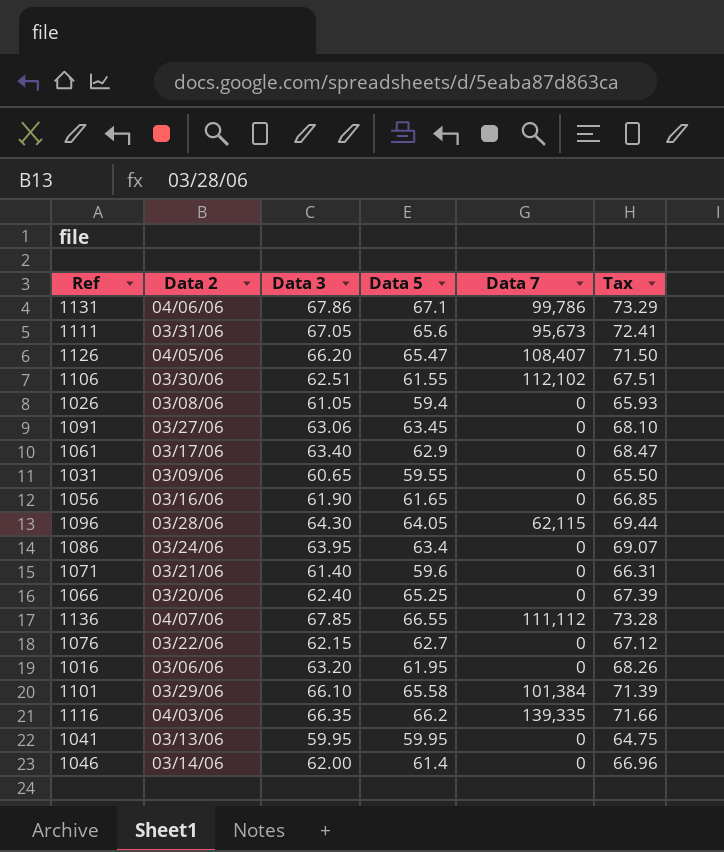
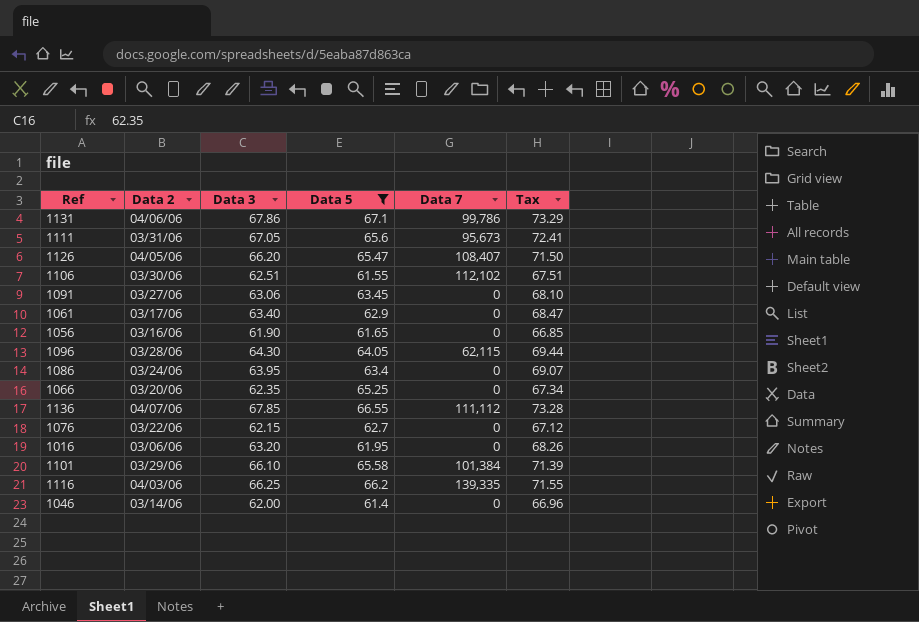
filter: none -> Data 5 >= 61.4
1066 | Data 3: 62.40 -> 62.35
1066 | Tax: 67.39 -> 67.34
1116 | Data 3: 66.35 -> 66.25
1116 | Tax: 71.66 -> 71.55

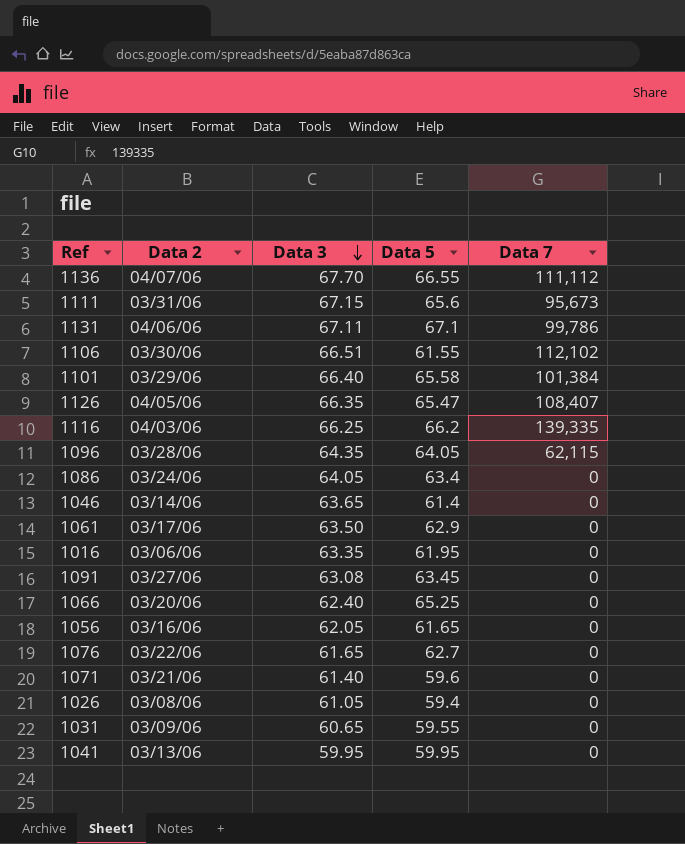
filter: Data 5 >= 61.4 -> none
row order: none -> Data 3 descending
column Tax | formula: [Data 3] * 1.08 -> none
1136 | Data 3: 67.85 -> 67.70
1111 | Data 3: 67.05 -> 67.15
1131 | Data 3: 67.86 -> 67.11
1106 | Data 3: 62.51 -> 66.51
1101 | Data 3: 66.10 -> 66.40
1126 | Data 3: 66.20 -> 66.35
1096 | Data 3: 64.30 -> 64.35
1086 | Data 3: 63.95 -> 64.05
1046 | Data 3: 62.00 -> 63.65
1061 | Data 3: 63.40 -> 63.50
1016 | Data 3: 63.20 -> 63.35
1091 | Data 3: 63.06 -> 63.08
1066 | Data 3: 62.35 -> 62.40
1056 | Data 3: 61.90 -> 62.05
1076 | Data 3: 62.15 -> 61.65

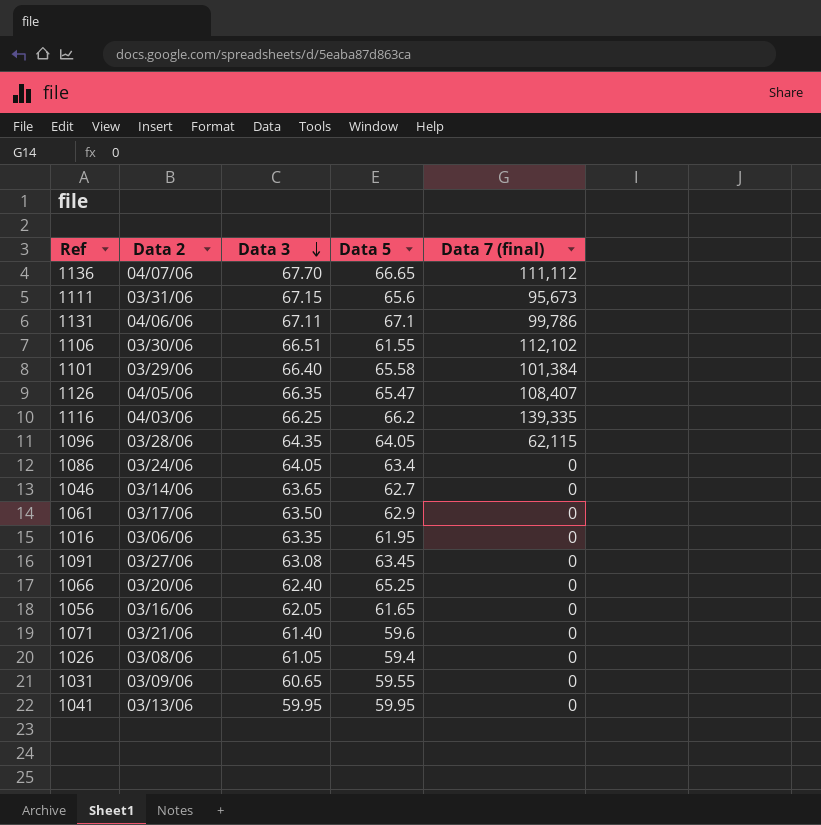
column name: Data 7 -> Data 7 (final)
row 1076: 03/22/06 | 61.65 | 62.7 | 0 -> none
1136 | Data 5: 66.55 -> 66.65
1046 | Data 5: 61.4 -> 62.7

